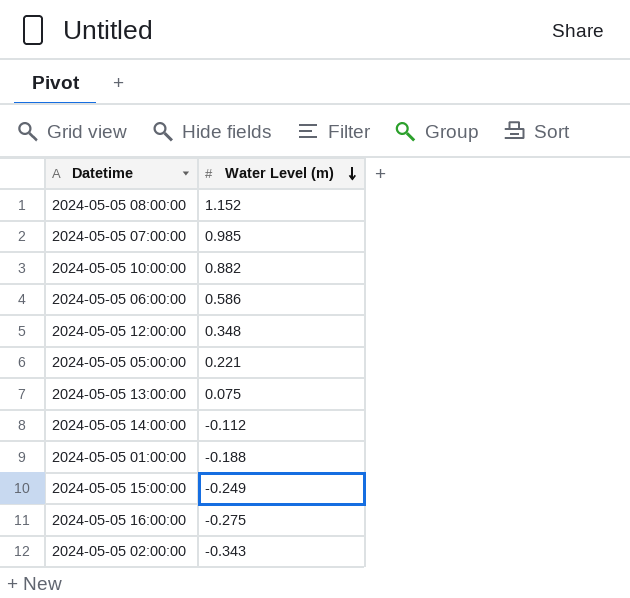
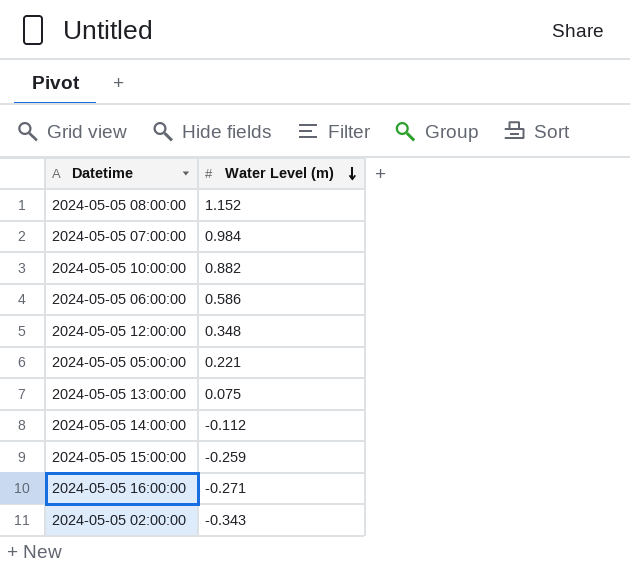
row 2024-05-05 01:00:00: -0.188 -> none
2024-05-05 07:00:00 | Water Level (m): 0.985 -> 0.984
2024-05-05 15:00:00 | Water Level (m): -0.249 -> -0.259
2024-05-05 16:00:00 | Water Level (m): -0.275 -> -0.271

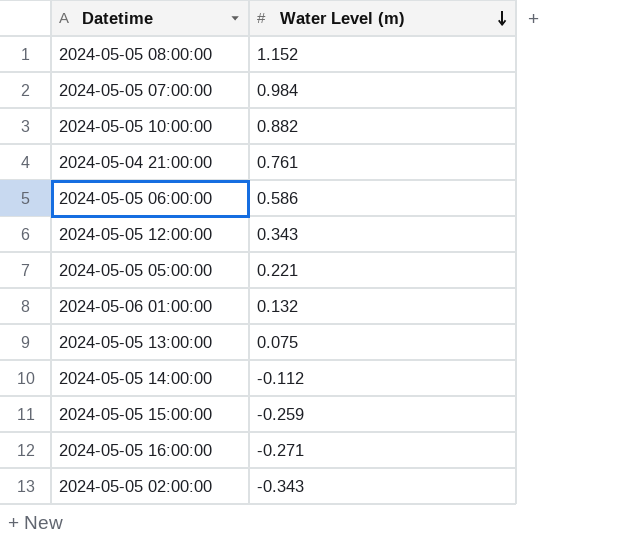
row 2024-05-04 21:00:00: none -> 0.761
2024-05-05 12:00:00 | Water Level (m): 0.348 -> 0.343
row 2024-05-06 01:00:00: none -> 0.132

